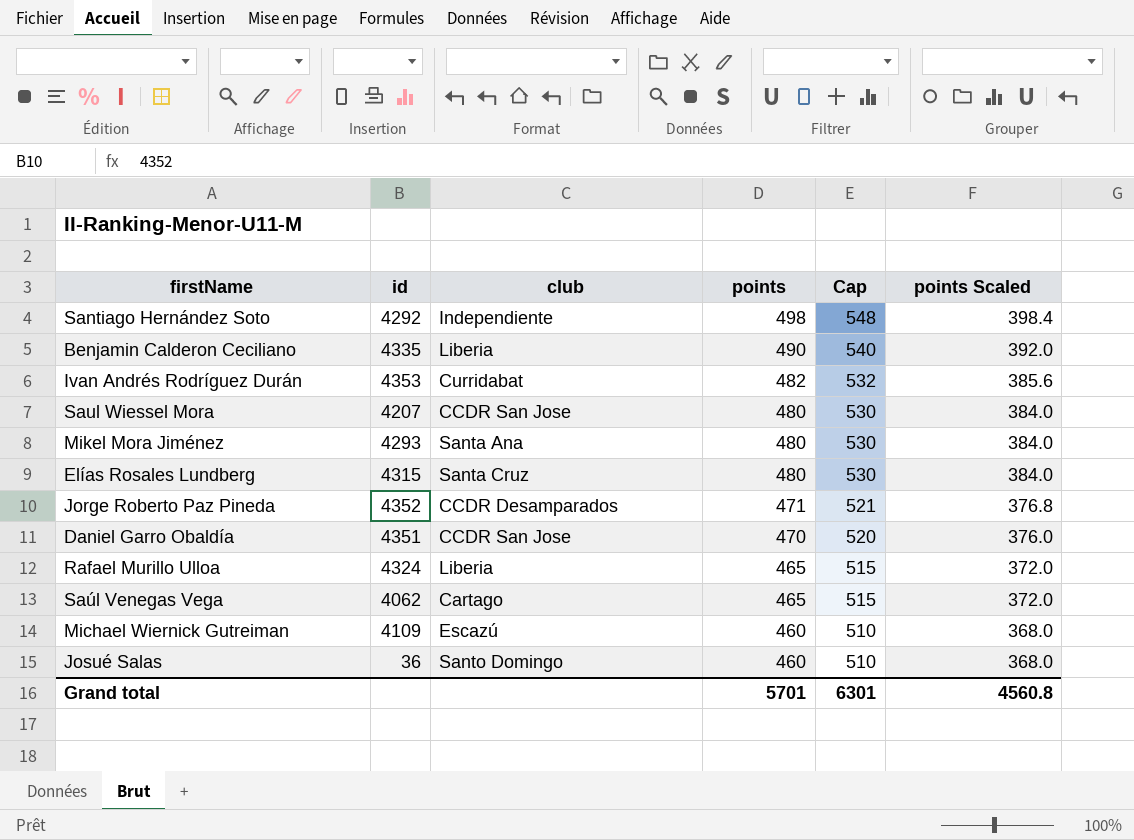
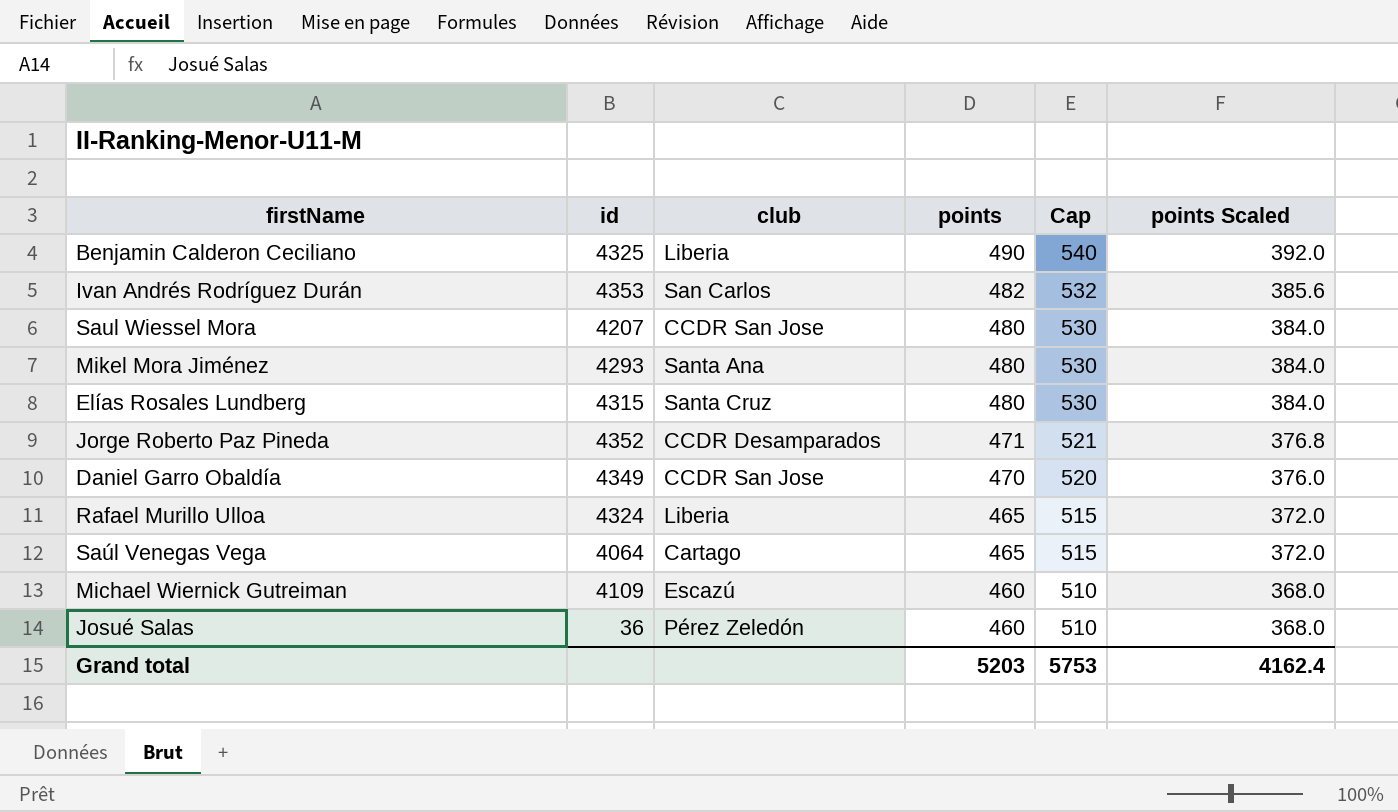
row Santiago Hernández Soto: 4292 | Independiente | 498 | 548 | 398.4 -> none
Benjamin Calderon Ceciliano | id: 4335 -> 4325
Ivan Andrés Rodríguez Durán | club: Curridabat -> San Carlos
Daniel Garro Obaldía | id: 4351 -> 4349
Saúl Venegas Vega | id: 4062 -> 4064
Josué Salas | club: Santo Domingo -> Pérez Zeledón
Grand total | points: 5701 -> 5203
Grand total | Cap: 6301 -> 5753
Grand total | points Scaled: 4560.8 -> 4162.4

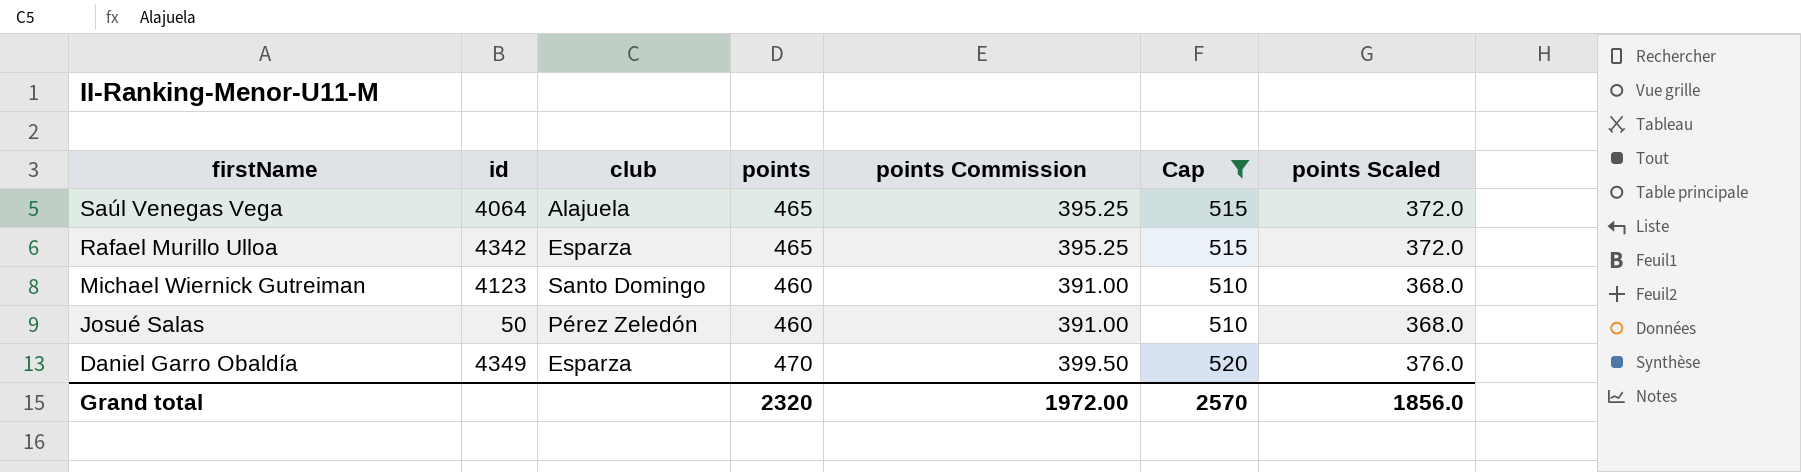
filter: none -> Cap <= 520
row order: points descending -> firstName descending
column points Commission | formula: none -> [points] * 0.85
Saúl Venegas Vega | club: Cartago -> Alajuela
Rafael Murillo Ulloa | id: 4324 -> 4342
Rafael Murillo Ulloa | club: Liberia -> Esparza
Michael Wiernick Gutreiman | id: 4109 -> 4123
Michael Wiernick Gutreiman | club: Escazú -> Santo Domingo
Josué Salas | id: 36 -> 50
Daniel Garro Obaldía | club: CCDR San Jose -> Esparza
Grand total | points: 5203 -> 2320
Grand total | Cap: 5753 -> 2570
Grand total | points Scaled: 4162.4 -> 1856.0

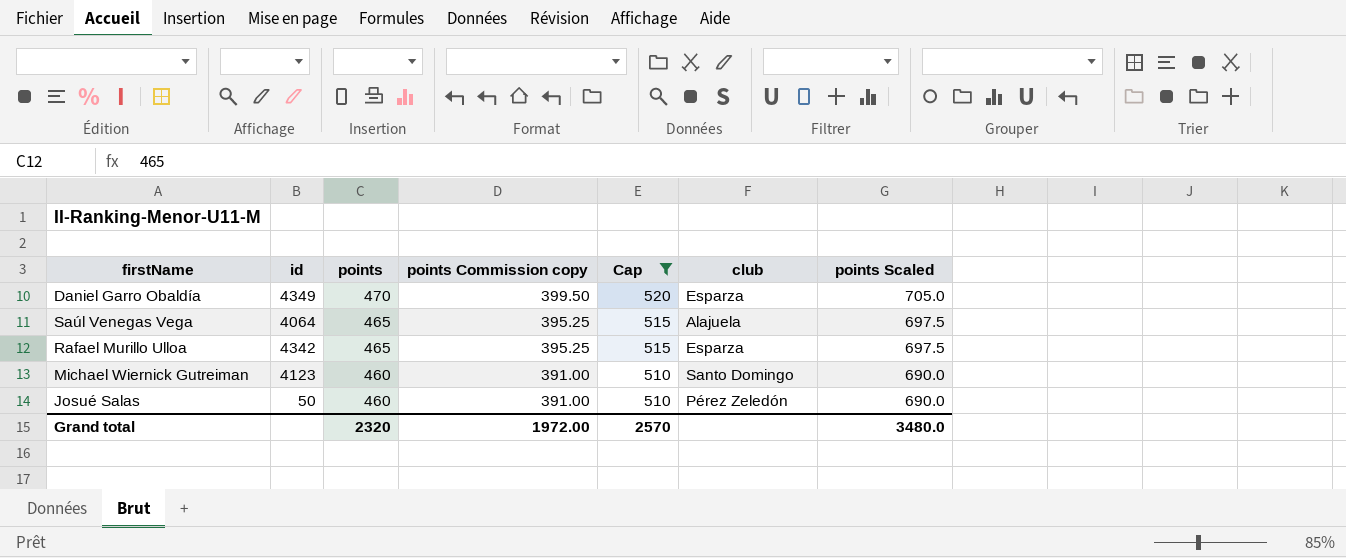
row order: firstName descending -> points descending
column name: points Commission -> points Commission copy
column club | position: 3 -> 6
column points Scaled | formula: [points] * 0.8 -> [points] * 1.5
Grand total | points Scaled: 1856.0 -> 3480.0

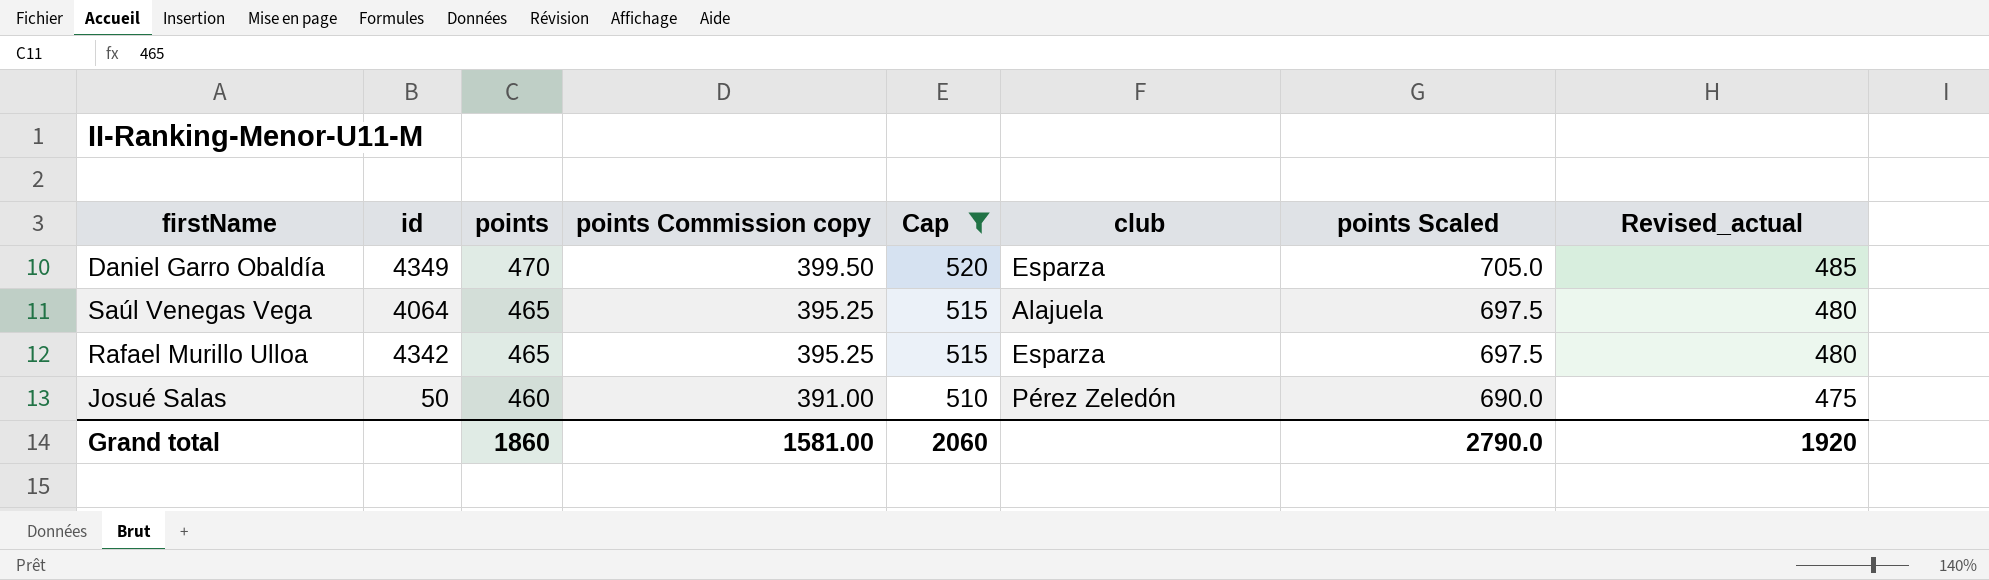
column Revised_actual | formula: none -> [points] + 15
row Michael Wiernick Gutreiman: 4123 | 460 | 391.00 | 510 | Santo Domingo | 690.0 -> none
Grand total | points: 2320 -> 1860
Grand total | points Commission copy: 1972.00 -> 1581.00
Grand total | Cap: 2570 -> 2060
Grand total | points Scaled: 3480.0 -> 2790.0

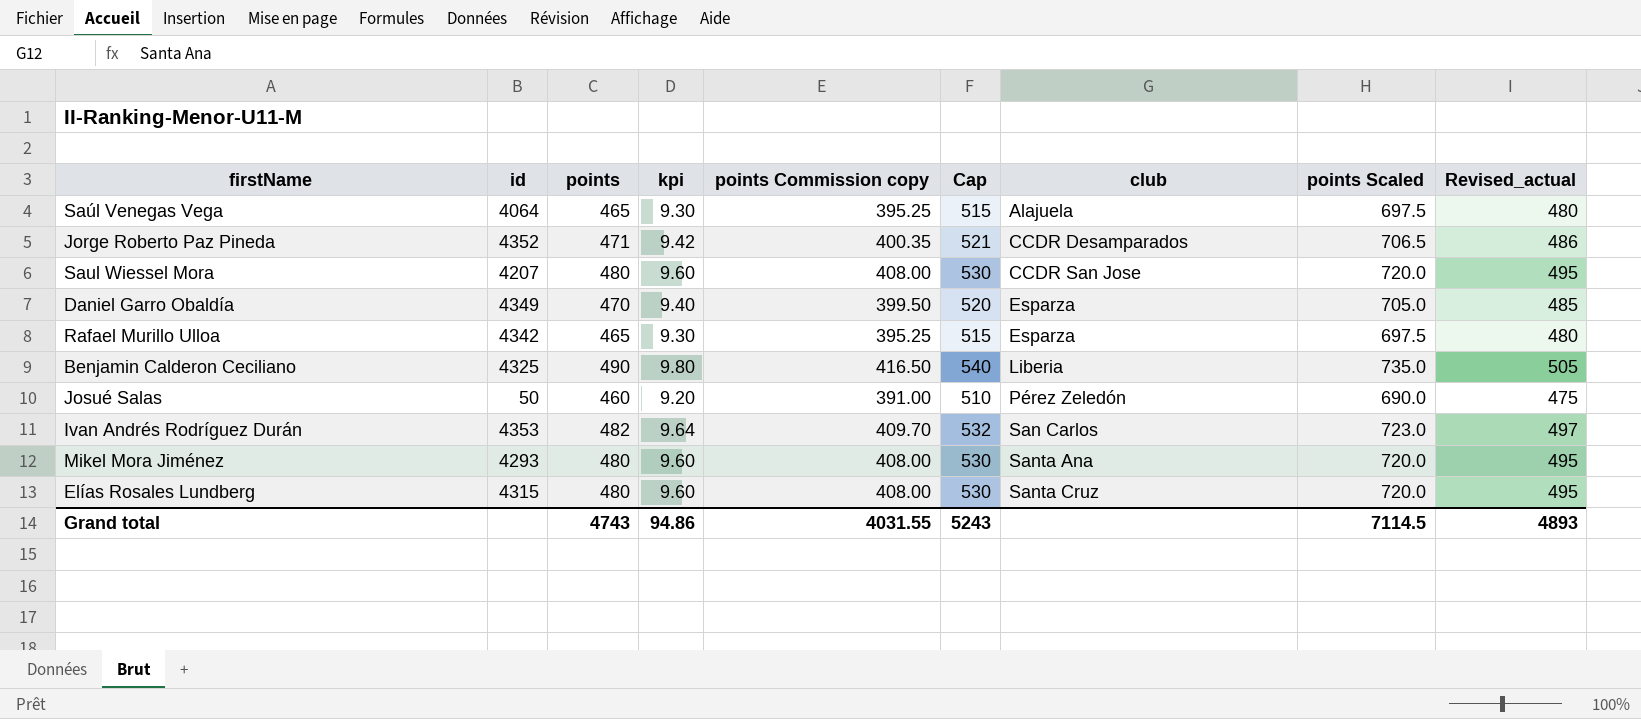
filter: Cap <= 520 -> none
row order: points descending -> club ascending
column kpi | formula: none -> [points] * 0.02
Grand total | points: 1860 -> 4743
Grand total | points Commission copy: 1581.00 -> 4031.55
Grand total | Cap: 2060 -> 5243
Grand total | points Scaled: 2790.0 -> 7114.5
Grand total | Revised_actual: 1920 -> 4893

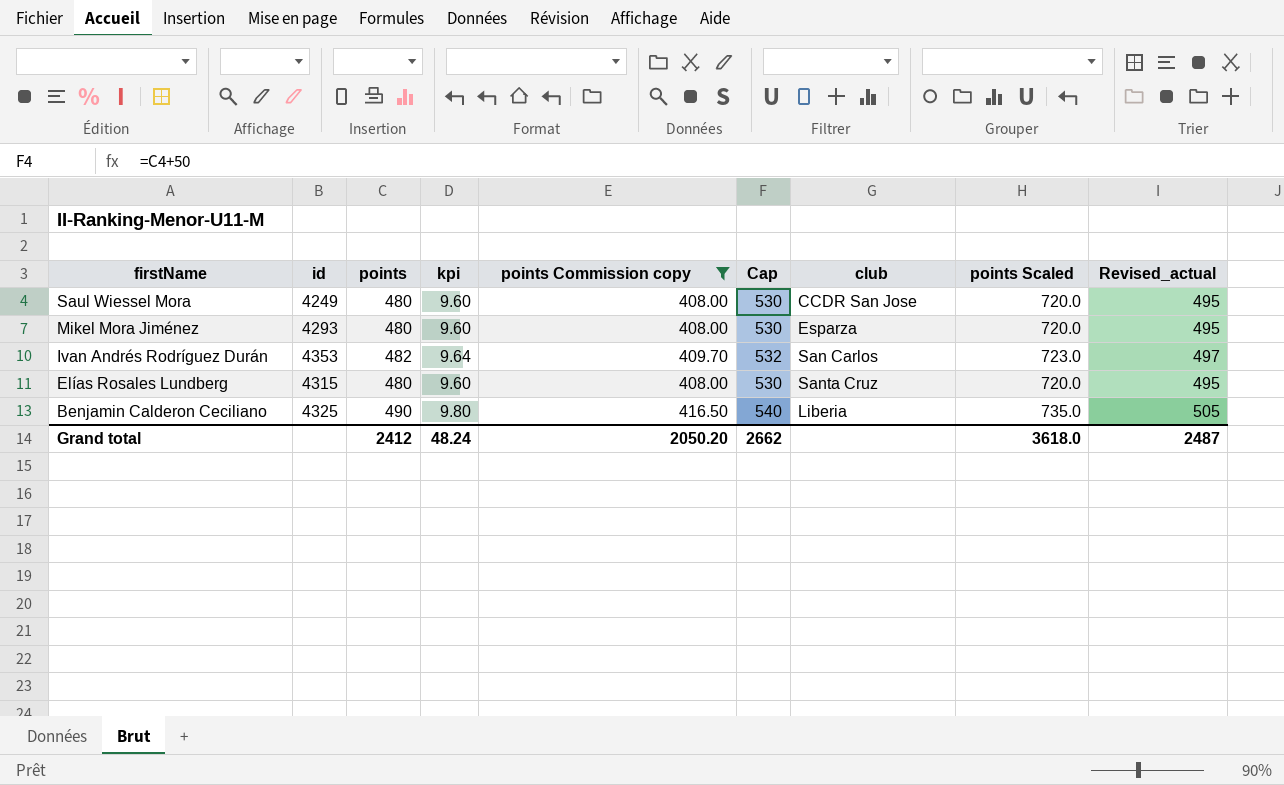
filter: none -> points Commission copy >= 408.00
row order: club ascending -> firstName descending
Saul Wiessel Mora | id: 4207 -> 4249
Mikel Mora Jiménez | club: Santa Ana -> Esparza
Grand total | points: 4743 -> 2412
Grand total | kpi: 94.86 -> 48.24
Grand total | points Commission copy: 4031.55 -> 2050.20
Grand total | Cap: 5243 -> 2662
Grand total | points Scaled: 7114.5 -> 3618.0
Grand total | Revised_actual: 4893 -> 2487

